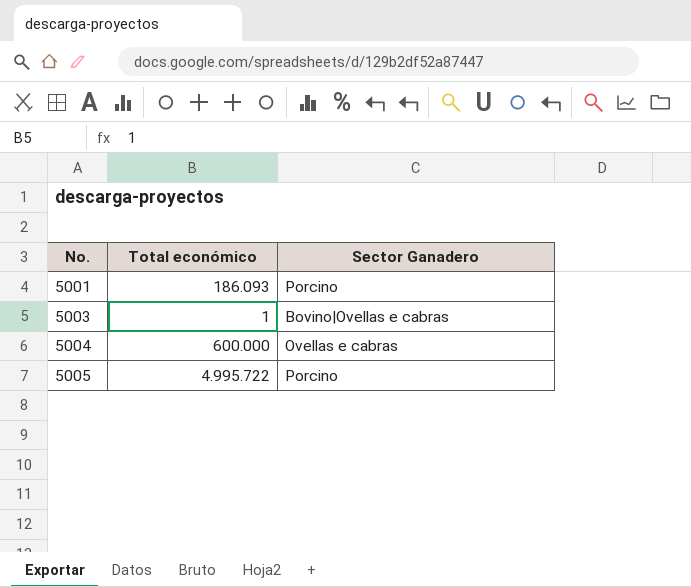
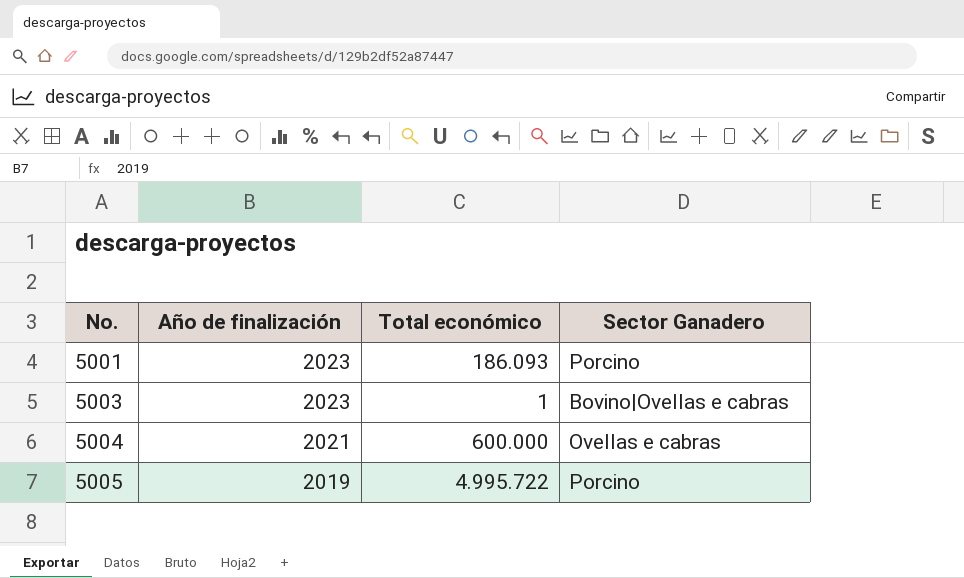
column Año de finalización | position: none -> 2

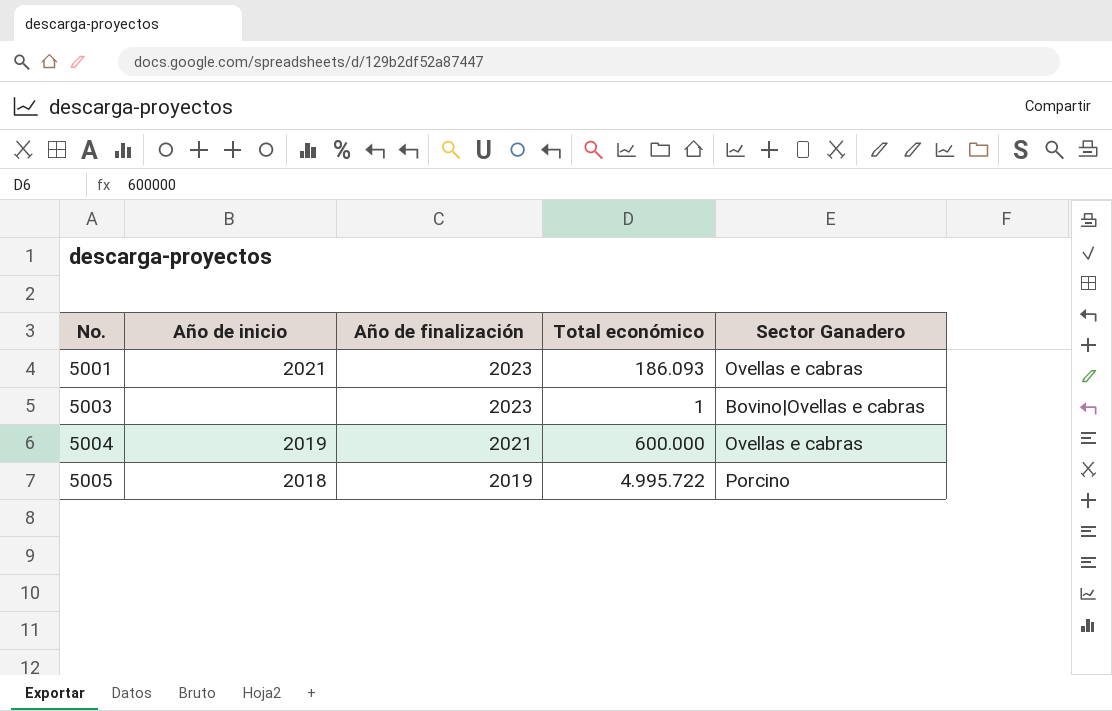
column Año de inicio | position: none -> 2
5001 | Sector Ganadero: Porcino -> Ovellas e cabras

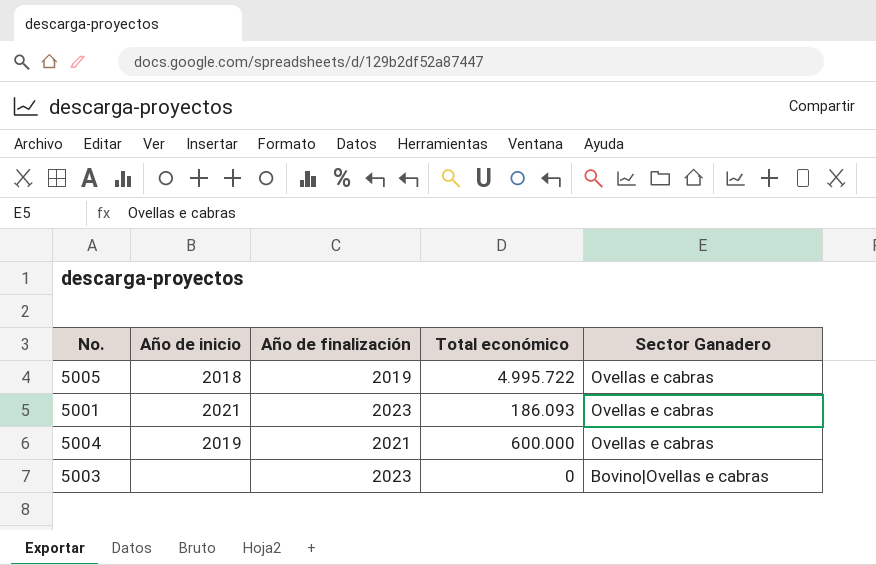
row order: No. ascending -> Sector Ganadero descending
5005 | Sector Ganadero: Porcino -> Ovellas e cabras
5003 | Total económico: 1 -> 0

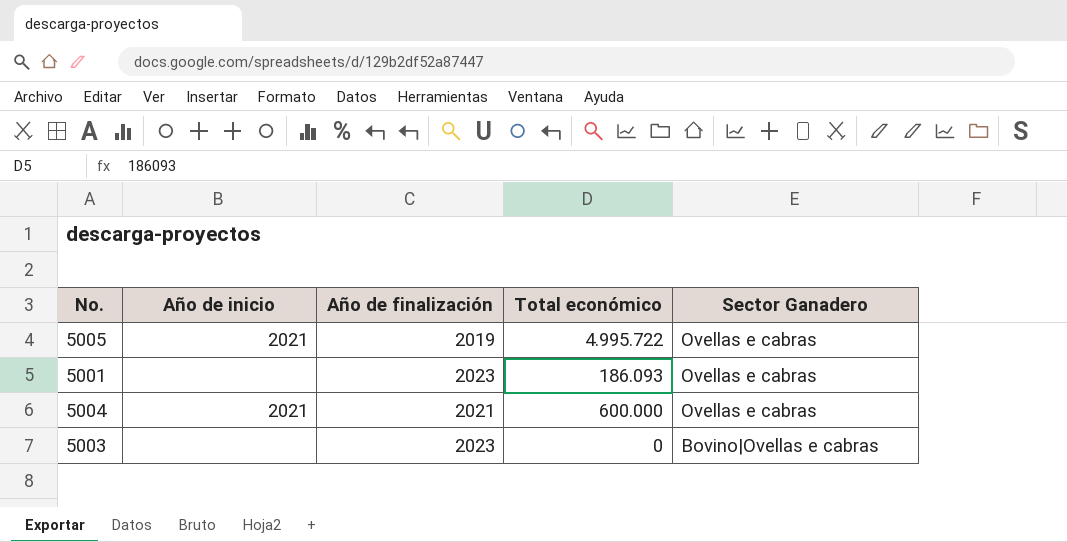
5005 | Año de inicio: 2018 -> 2021
5001 | Año de inicio: 2021 -> none
5004 | Año de inicio: 2019 -> 2021

